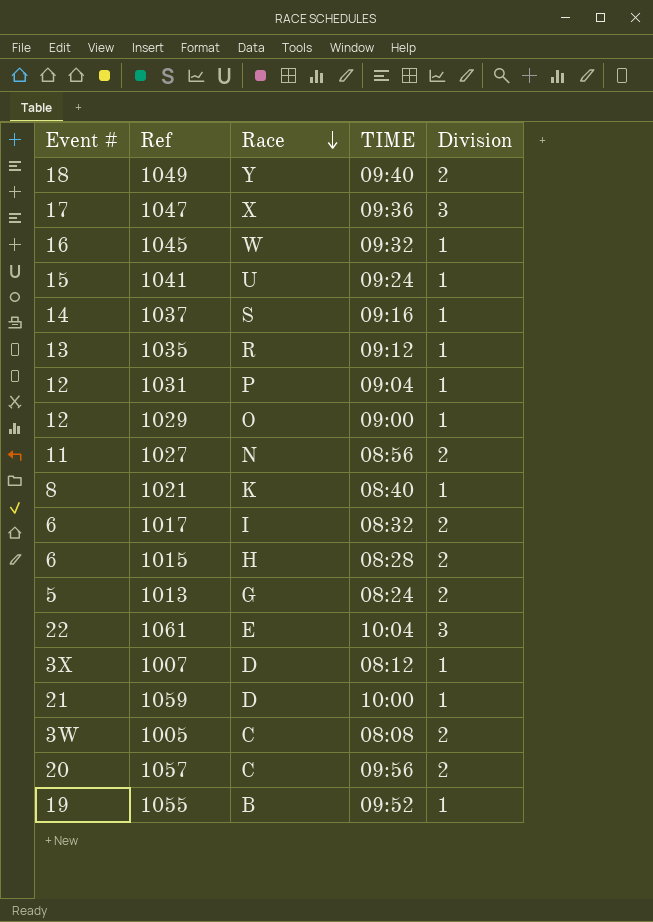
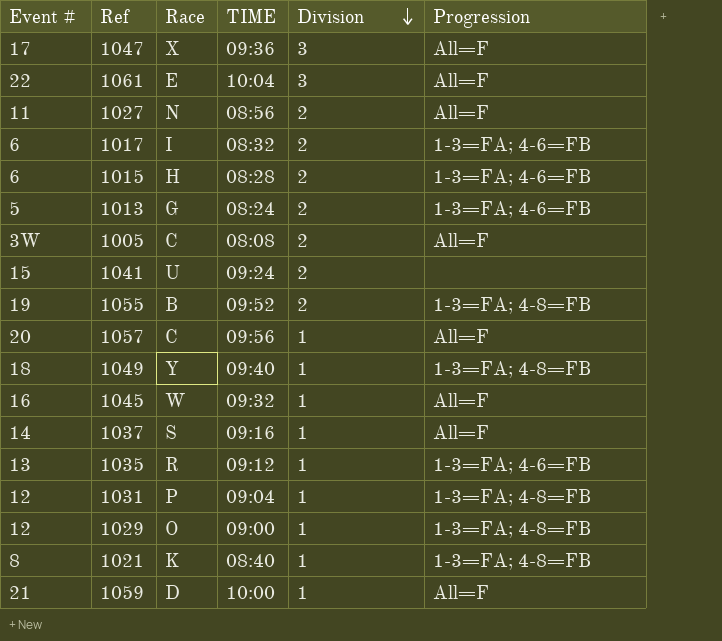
row order: Race descending -> Division descending
column Progression | position: none -> 6
row 1007: 3X | D | 08:12 | 1 -> none
1041 | Division: 1 -> 2
1055 | Division: 1 -> 2
1057 | Division: 2 -> 1
1049 | Division: 2 -> 1

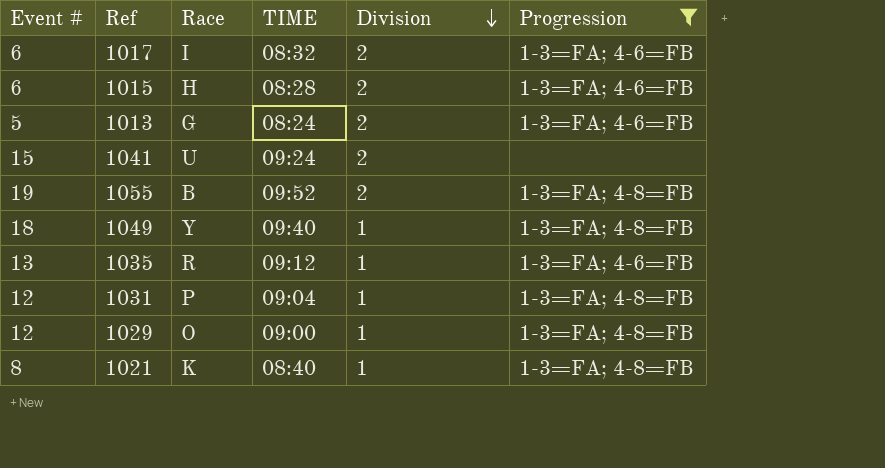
filter: none -> Progression != All=F

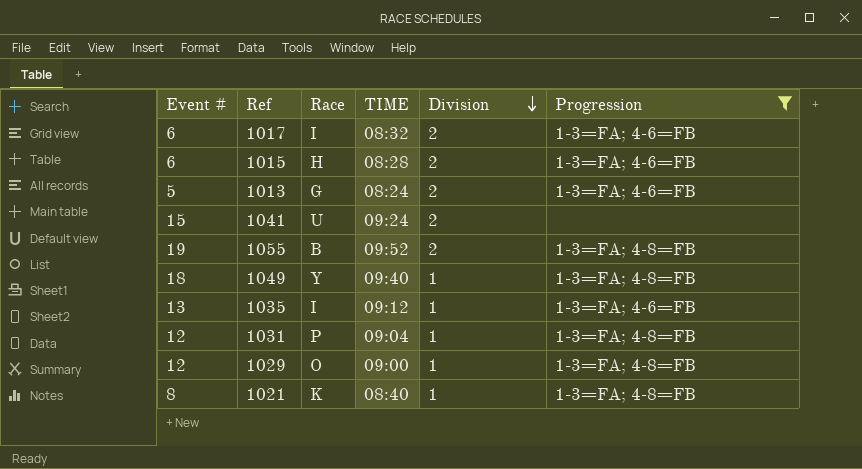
1035 | Race: R -> I

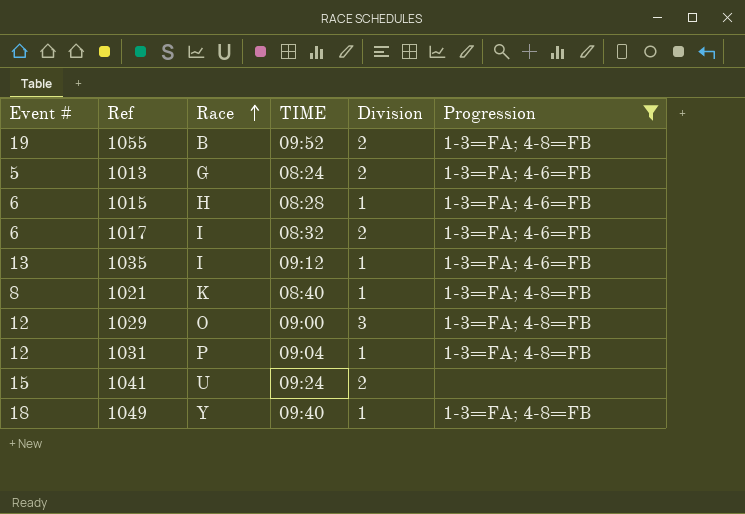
row order: Division descending -> Race ascending
1015 | Division: 2 -> 1
1029 | Division: 1 -> 3

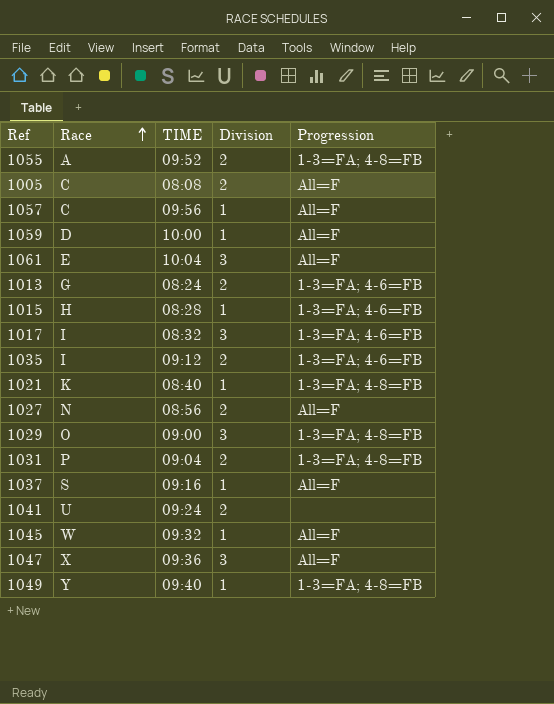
filter: Progression != All=F -> none
column Event # | position: 1 -> none
1055 | Race: B -> A
1017 | Division: 2 -> 3
1035 | Division: 1 -> 2
1031 | Division: 1 -> 2

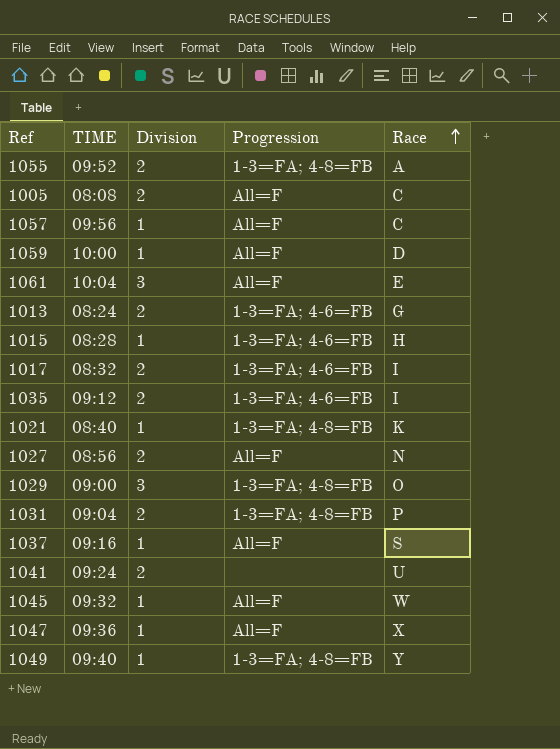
column Race | position: 2 -> 5
1017 | Division: 3 -> 2
1047 | Division: 3 -> 1

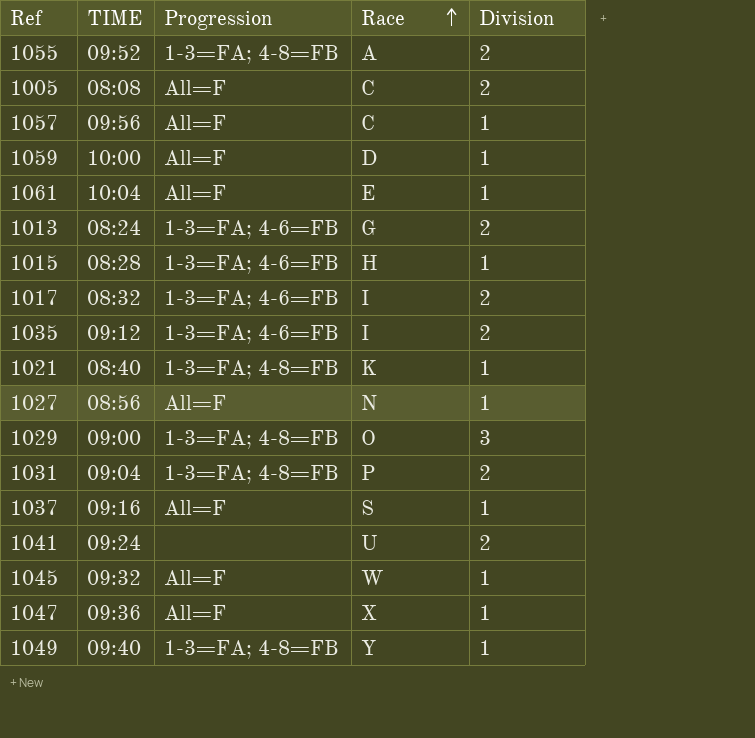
column Division | position: 3 -> 5
1061 | Division: 3 -> 1
1027 | Division: 2 -> 1

